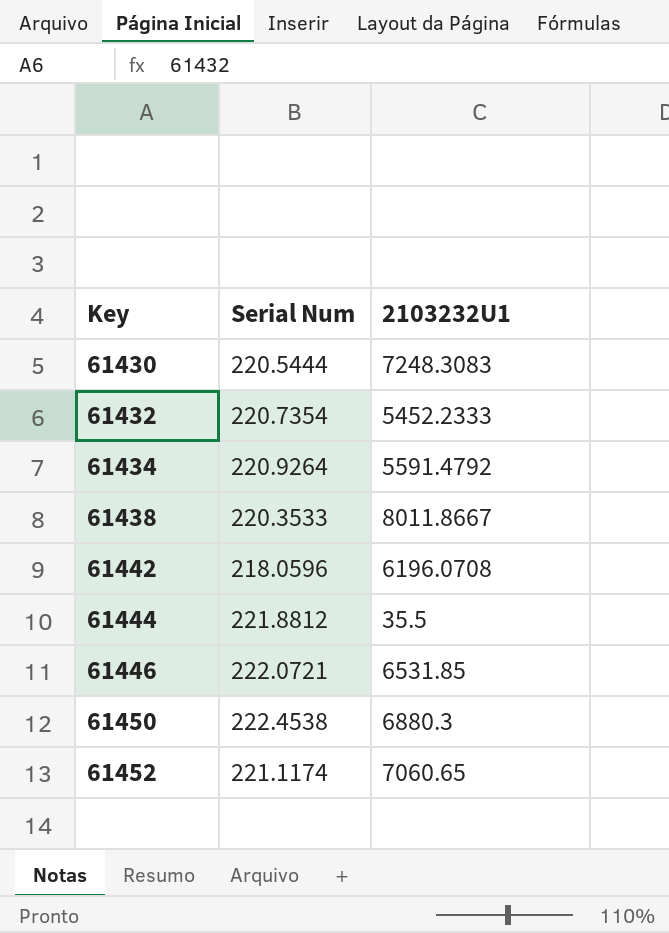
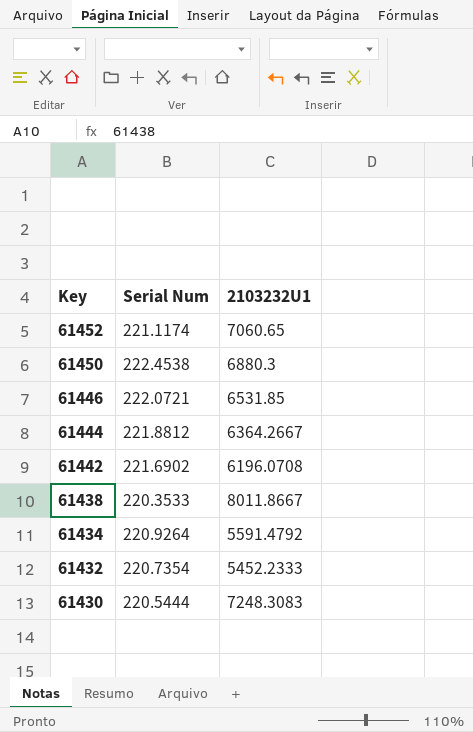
row order: Key ascending -> Key descending
61444 | 2103232U1: 35.5 -> 6364.2667
61442 | Serial Num: 218.0596 -> 221.6902

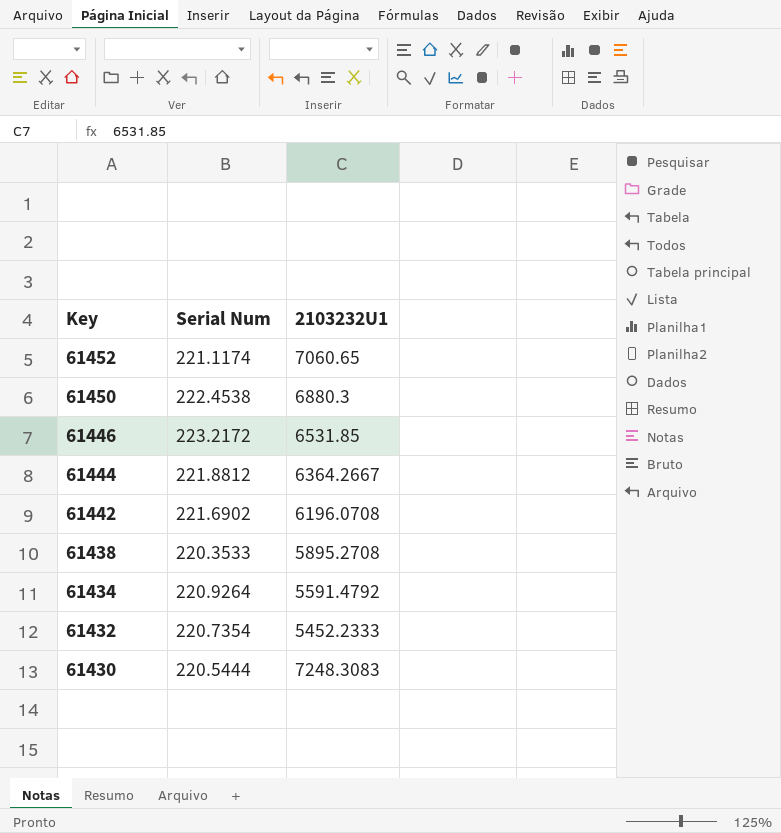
61446 | Serial Num: 222.0721 -> 223.2172
61438 | 2103232U1: 8011.8667 -> 5895.2708

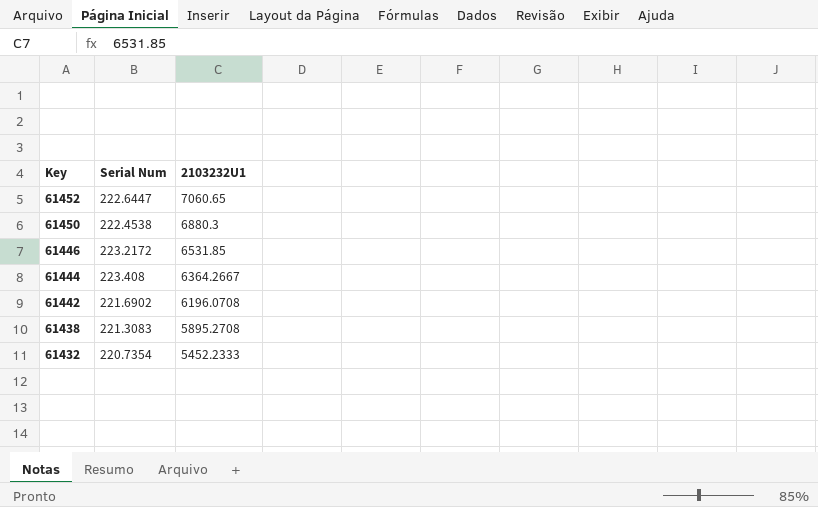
row 61434: 220.9264 | 5591.4792 -> none
row 61430: 220.5444 | 7248.3083 -> none
61452 | Serial Num: 221.1174 -> 222.6447
61444 | Serial Num: 221.8812 -> 223.408
61438 | Serial Num: 220.3533 -> 221.3083

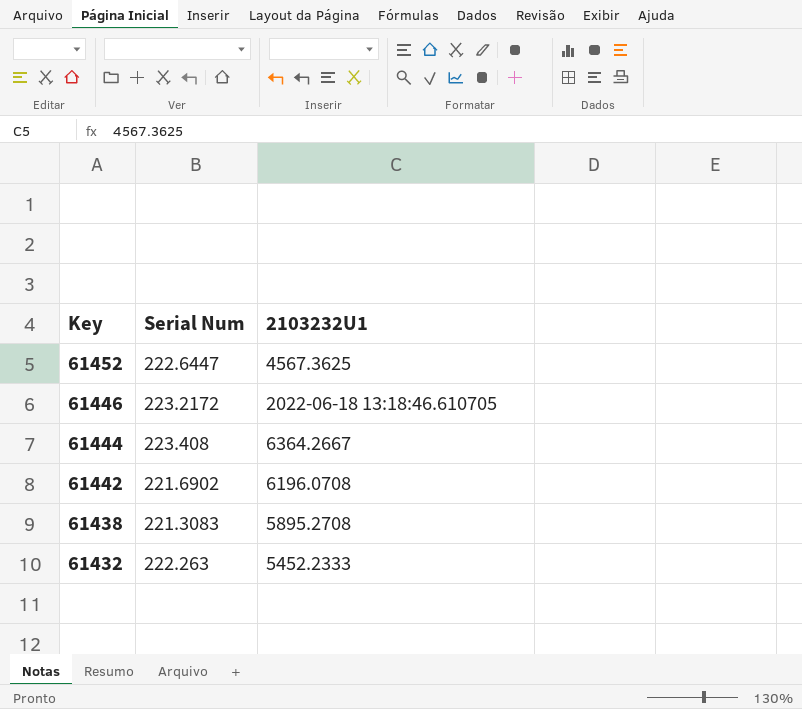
row 61450: 222.4538 | 6880.3 -> none
61452 | 2103232U1: 7060.65 -> 4567.3625
61446 | 2103232U1: 6531.85 -> 2022-06-18 13:18:46.610705
61432 | Serial Num: 220.7354 -> 222.263

